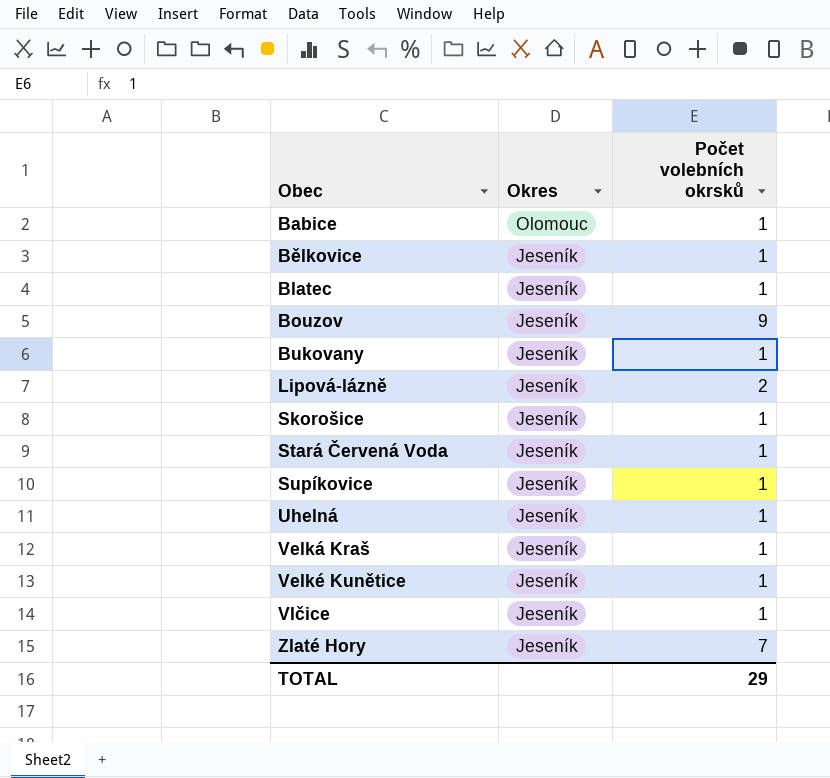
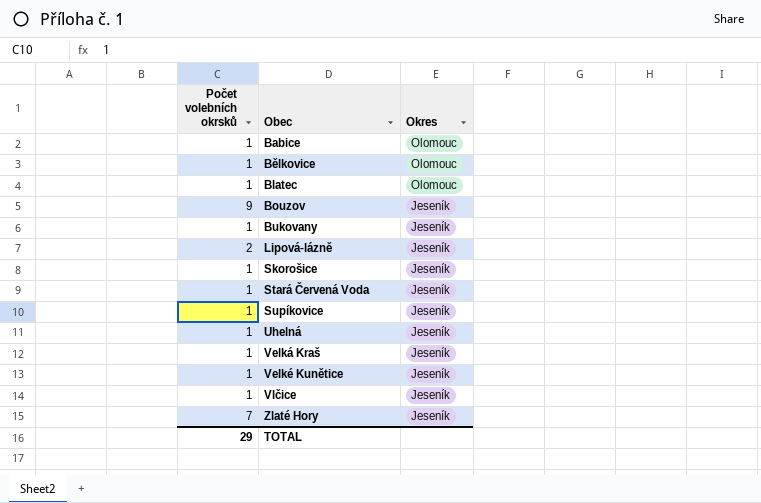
column Počet volebních okrsků | position: 3 -> 1
Bělkovice | Okres: Jeseník -> Olomouc
Blatec | Okres: Jeseník -> Olomouc

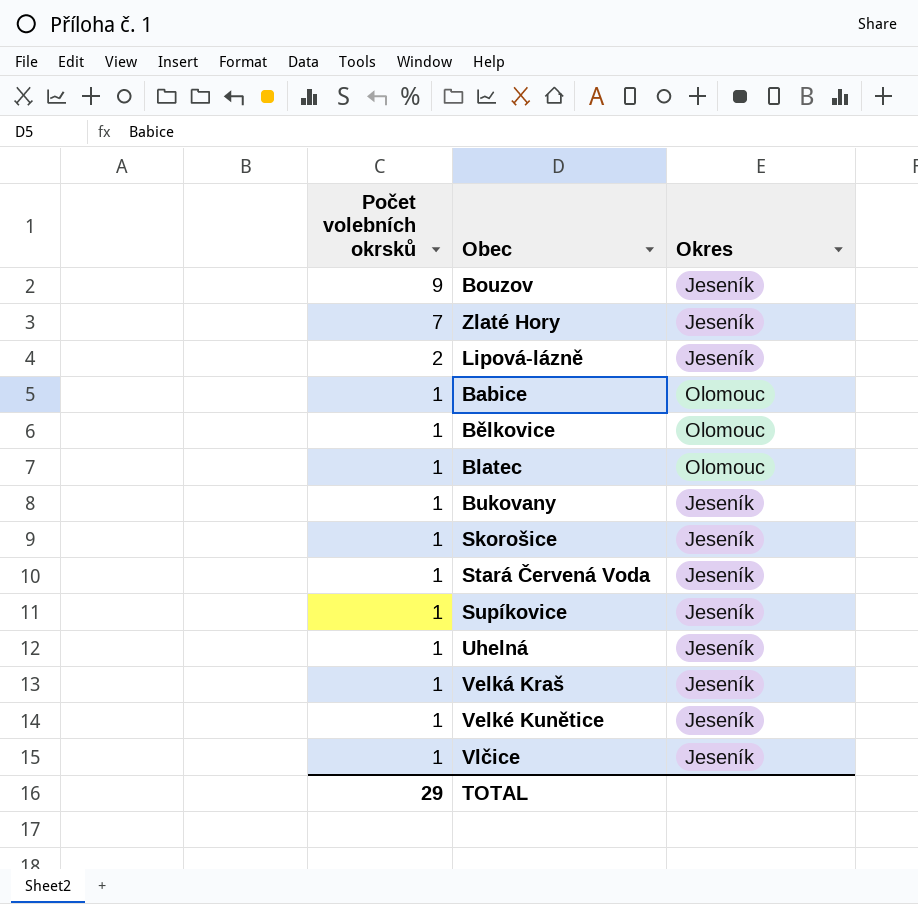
row order: Obec ascending -> Počet volebních okrsků descending

